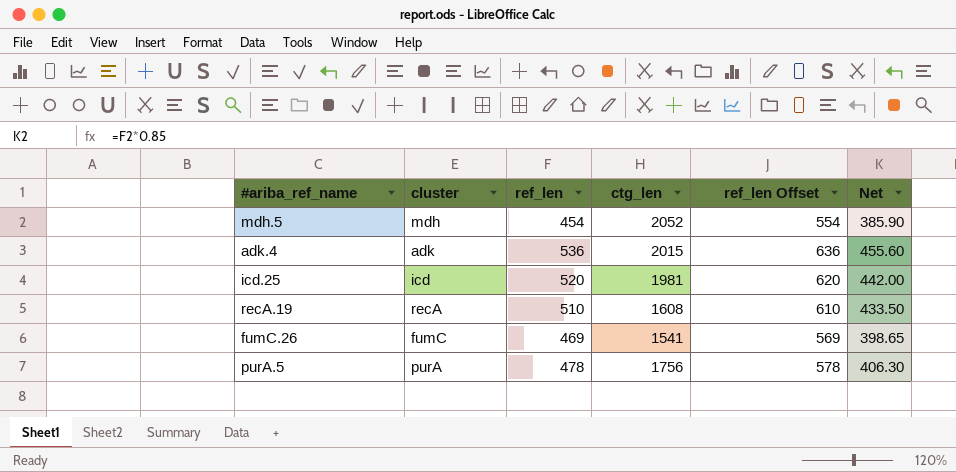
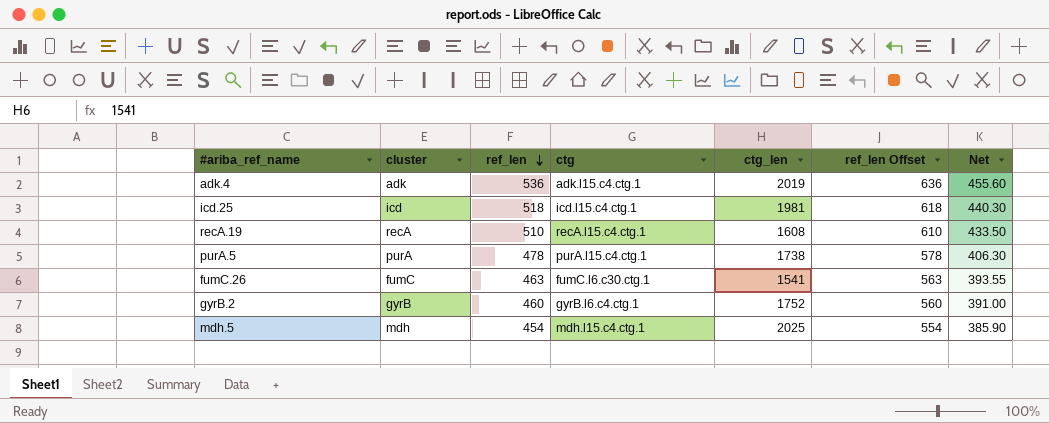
row order: none -> ref_len descending
column ctg | position: none -> 4
adk.4 | ctg_len: 2015 -> 2019
icd.25 | ref_len: 520 -> 518
icd.25 | ref_len Offset: 620 -> 618
icd.25 | Net: 442.00 -> 440.30
purA.5 | ctg_len: 1756 -> 1738
fumC.26 | ref_len: 469 -> 463
fumC.26 | ref_len Offset: 569 -> 563
fumC.26 | Net: 398.65 -> 393.55
row gyrB.2: none -> gyrB | 460 | gyrB.l6.c4.ctg.1 | 1752 | 560 | 391.00
mdh.5 | ctg_len: 2052 -> 2025

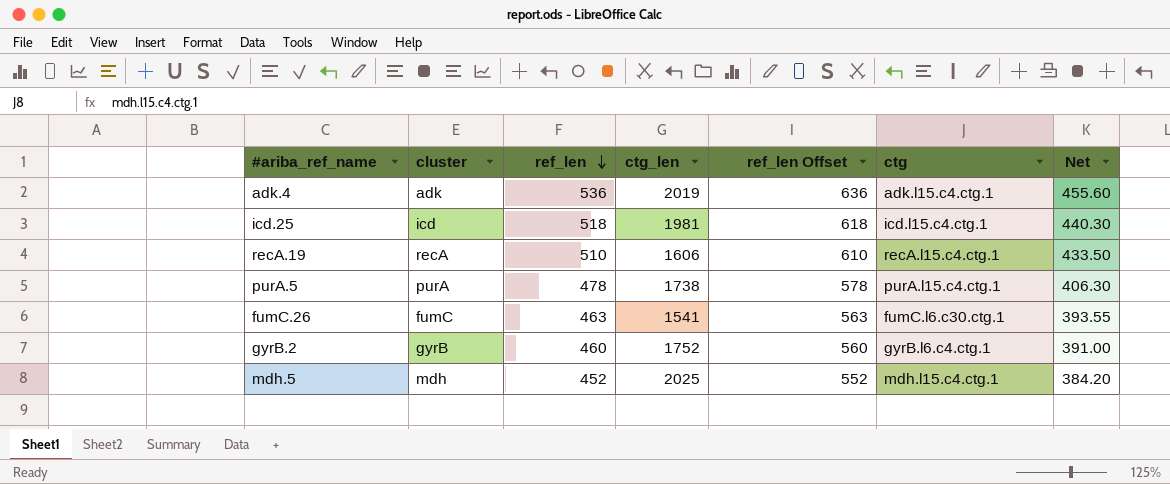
column ctg | position: 4 -> 6
recA.19 | ctg_len: 1608 -> 1606
mdh.5 | ref_len: 454 -> 452
mdh.5 | ref_len Offset: 554 -> 552
mdh.5 | Net: 385.90 -> 384.20

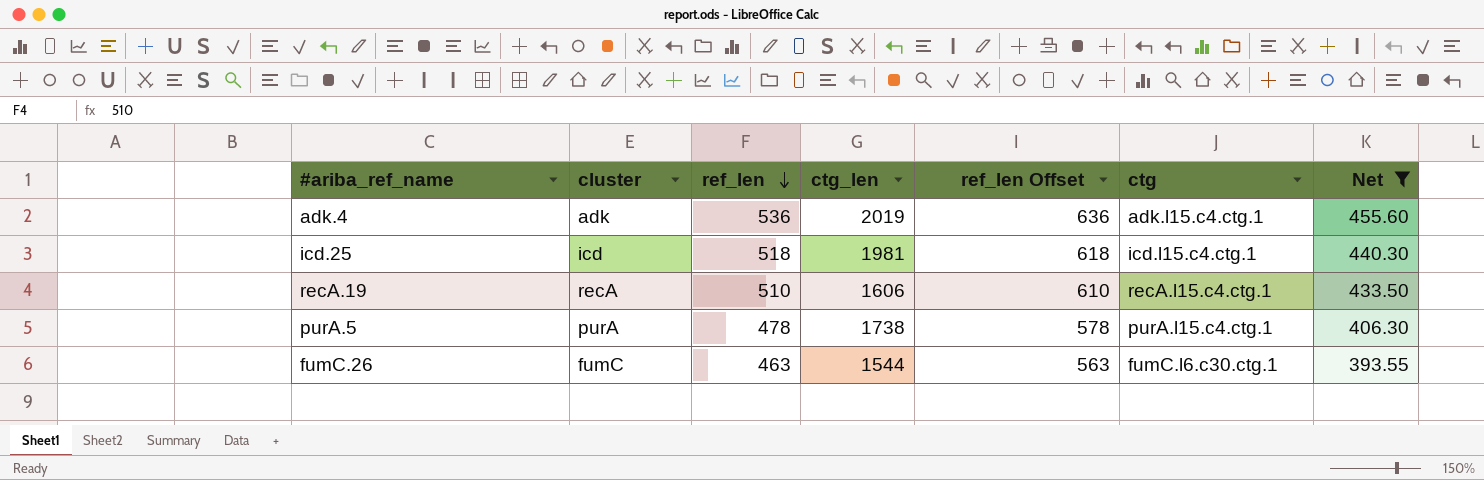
filter: none -> Net >= 393.55
fumC.26 | ctg_len: 1541 -> 1544

